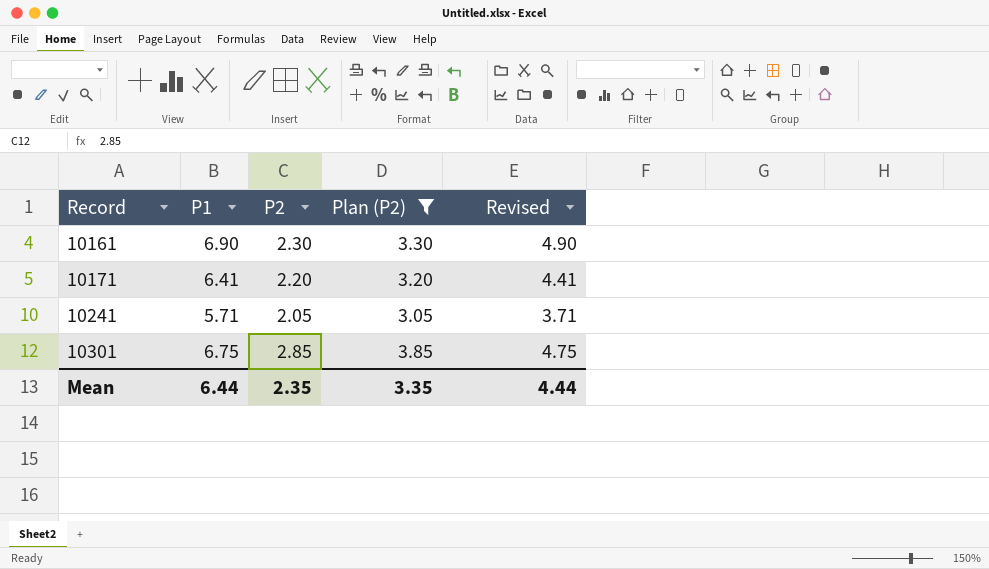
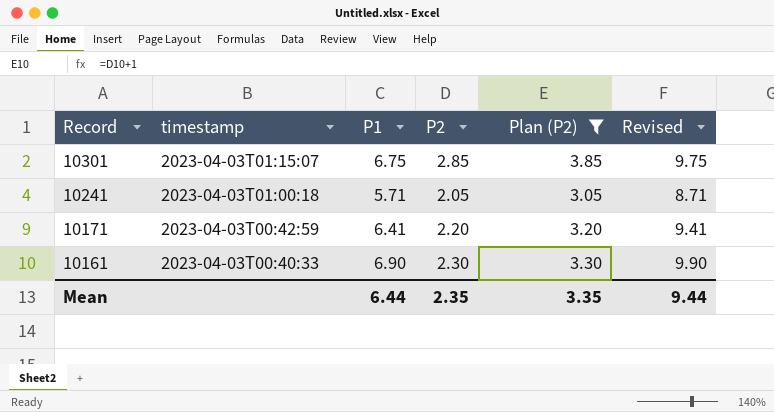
row order: Record ascending -> Record descending
column timestamp | position: none -> 2
column Revised | formula: [P1] - 2 -> [P1] + 3
Mean | Revised: 4.44 -> 9.44

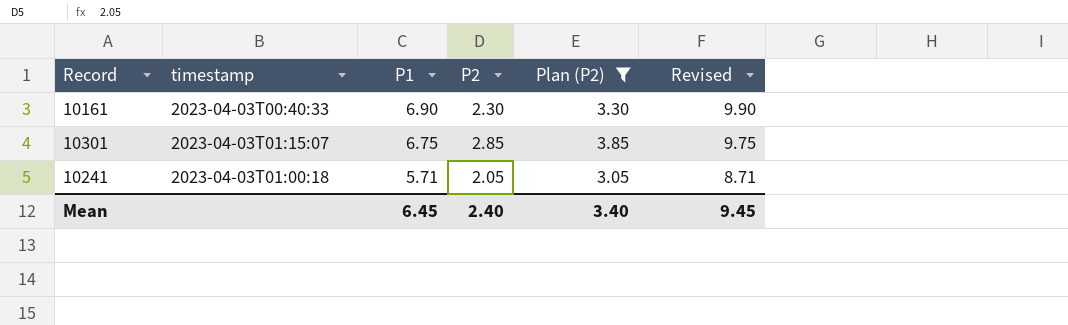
row order: Record descending -> P1 descending
row 10171: 2023-04-03T00:42:59 | 6.41 | 2.20 | 3.20 | 9.41 -> none
Mean | P1: 6.44 -> 6.45
Mean | P2: 2.35 -> 2.40
Mean | Plan (P2): 3.35 -> 3.40
Mean | Revised: 9.44 -> 9.45

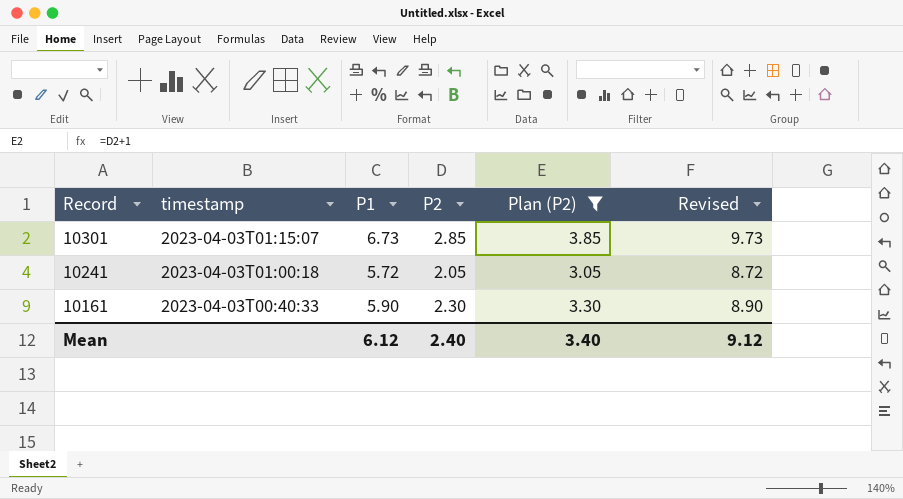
row order: P1 descending -> Record descending
10301 | P1: 6.75 -> 6.73
10301 | Revised: 9.75 -> 9.73
10241 | P1: 5.71 -> 5.72
10241 | Revised: 8.71 -> 8.72
10161 | P1: 6.90 -> 5.90
10161 | Revised: 9.90 -> 8.90
Mean | P1: 6.45 -> 6.12
Mean | Revised: 9.45 -> 9.12

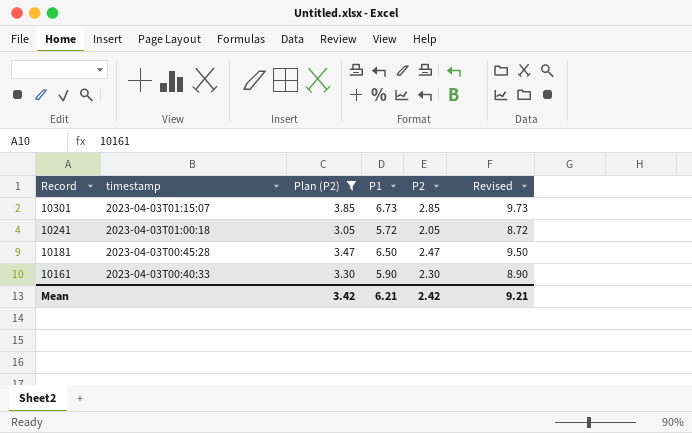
column Plan (P2) | position: 5 -> 3
row 10181: none -> 2023-04-03T00:45:28 | 3.47 | 6.50 | 2.47 | 9.50
Mean | Plan (P2): 3.40 -> 3.42
Mean | P1: 6.12 -> 6.21
Mean | P2: 2.40 -> 2.42
Mean | Revised: 9.12 -> 9.21

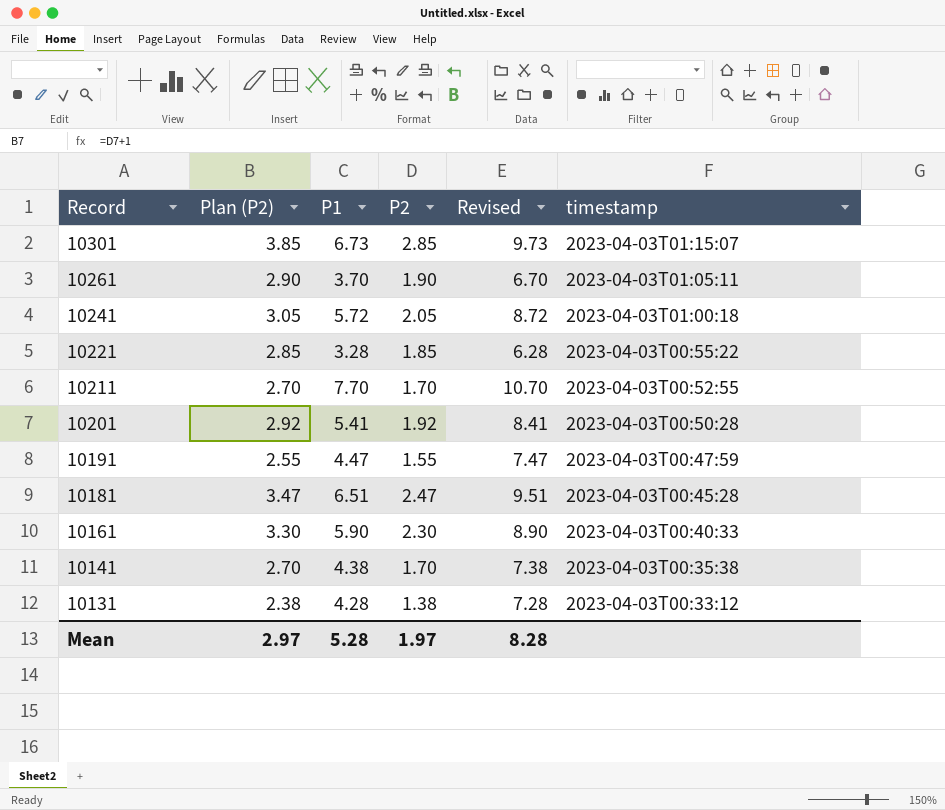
filter: Plan (P2) >= 3.05 -> none
column timestamp | position: 2 -> 6
10181 | P1: 6.50 -> 6.51
10181 | Revised: 9.50 -> 9.51
Mean | Plan (P2): 3.42 -> 2.97
Mean | P1: 6.21 -> 5.28
Mean | P2: 2.42 -> 1.97
Mean | Revised: 9.21 -> 8.28

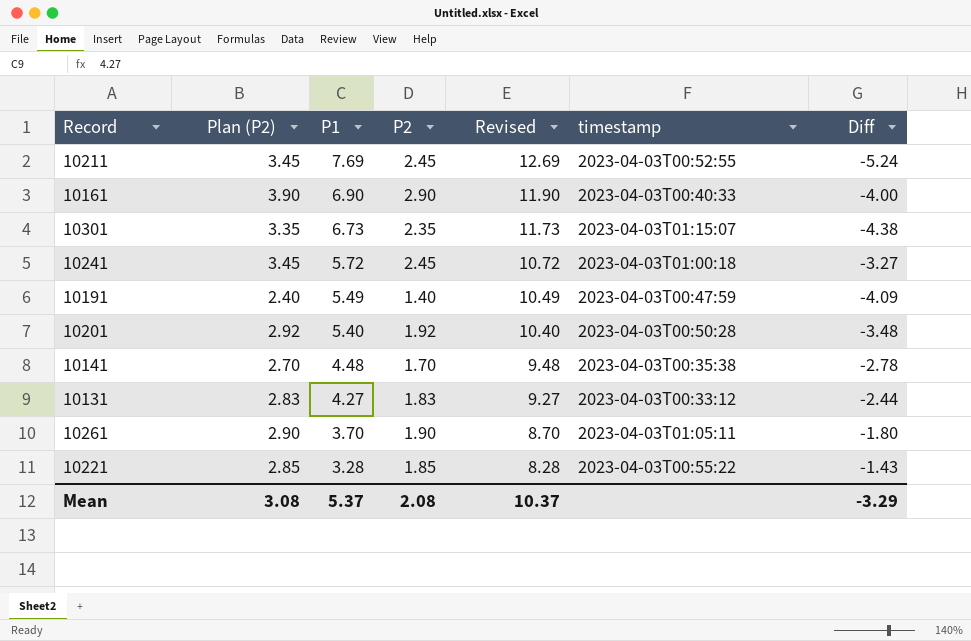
row order: Record descending -> P1 descending
column Revised | formula: [P1] + 3 -> [P1] + 5
column Diff | formula: none -> [P2] - [P1]
row 10181: 3.47 | 6.51 | 2.47 | 9.51 | 2023-04-03T00:45:28 -> none
10211 | Plan (P2): 2.70 -> 3.45
10211 | P1: 7.70 -> 7.69
10211 | P2: 1.70 -> 2.45
10161 | Plan (P2): 3.30 -> 3.90
10161 | P1: 5.90 -> 6.90
10161 | P2: 2.30 -> 2.90
10301 | Plan (P2): 3.85 -> 3.35
10301 | P2: 2.85 -> 2.35
10241 | Plan (P2): 3.05 -> 3.45
10241 | P2: 2.05 -> 2.45
10191 | Plan (P2): 2.55 -> 2.40
10191 | P1: 4.47 -> 5.49
10191 | P2: 1.55 -> 1.40
10201 | P1: 5.41 -> 5.40
10141 | P1: 4.38 -> 4.48
10131 | Plan (P2): 2.38 -> 2.83
10131 | P1: 4.28 -> 4.27
10131 | P2: 1.38 -> 1.83
Mean | Plan (P2): 2.97 -> 3.08
Mean | P1: 5.28 -> 5.37
Mean | P2: 1.97 -> 2.08
Mean | Revised: 8.28 -> 10.37

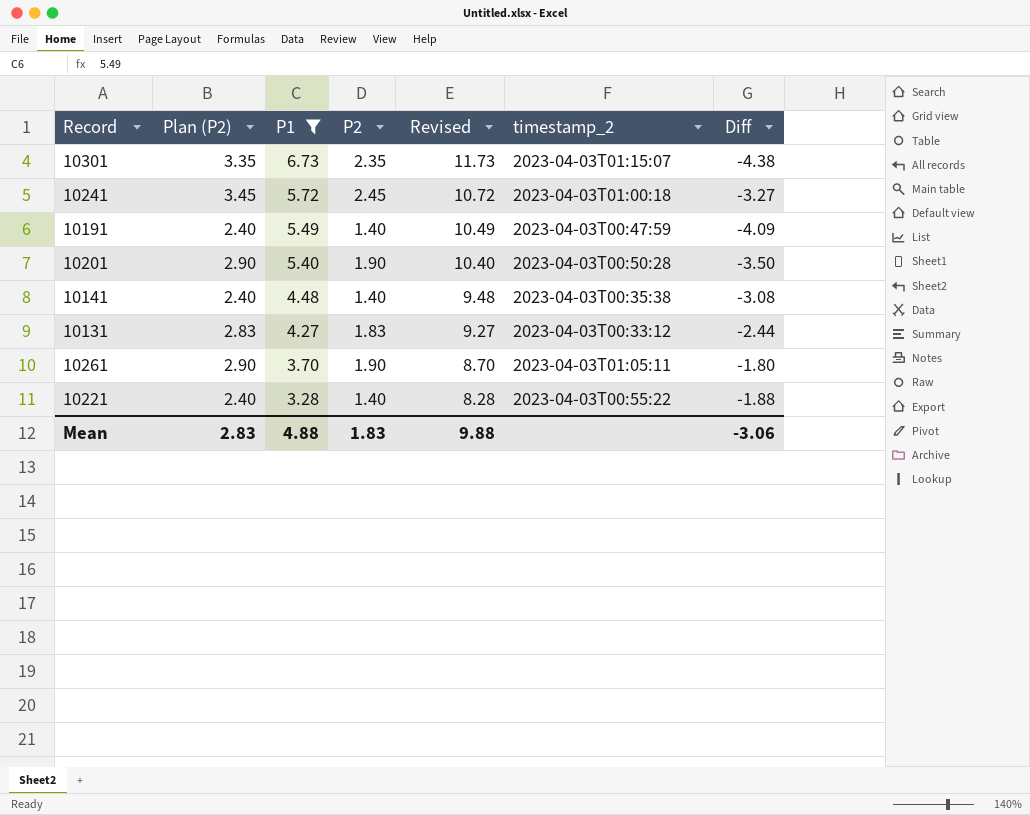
filter: none -> P1 <= 6.73
column name: timestamp -> timestamp_2
10201 | Plan (P2): 2.92 -> 2.90
10201 | P2: 1.92 -> 1.90
10201 | Diff: -3.48 -> -3.50
10141 | Plan (P2): 2.70 -> 2.40
10141 | P2: 1.70 -> 1.40
10141 | Diff: -2.78 -> -3.08
10221 | Plan (P2): 2.85 -> 2.40
10221 | P2: 1.85 -> 1.40
10221 | Diff: -1.43 -> -1.88
Mean | Plan (P2): 3.08 -> 2.83
Mean | P1: 5.37 -> 4.88
Mean | P2: 2.08 -> 1.83
Mean | Revised: 10.37 -> 9.88
Mean | Diff: -3.29 -> -3.06

